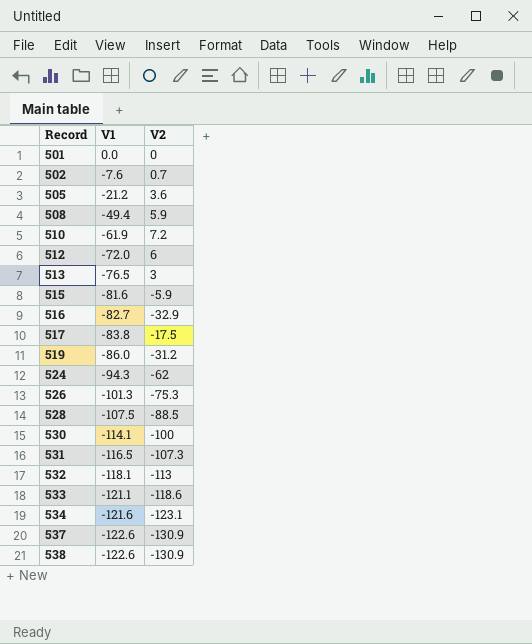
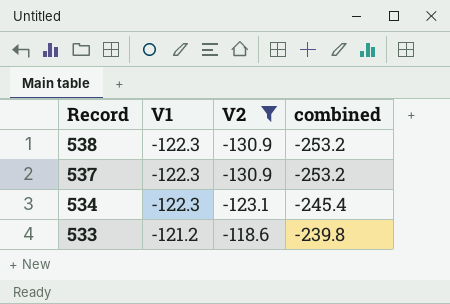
filter: none -> V2 <= -118.6
row order: Record ascending -> Record descending
column combined | formula: none -> [V1] + [V2]
538 | V1: -122.6 -> -122.3
537 | V1: -122.6 -> -122.3
534 | V1: -121.6 -> -122.3
533 | V1: -121.1 -> -121.2

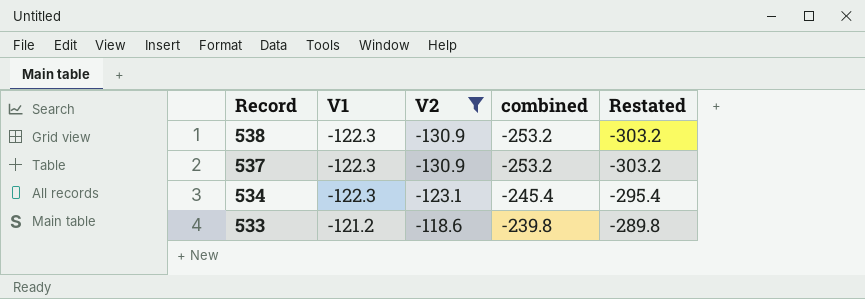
column Restated | formula: none -> [combined] - 50

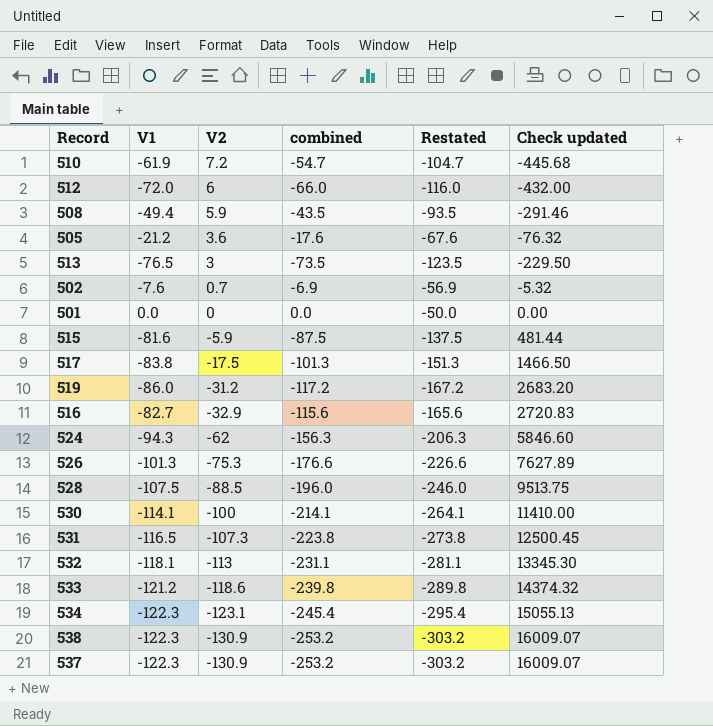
filter: V2 <= -118.6 -> none
row order: Record descending -> V2 descending
column Check updated | formula: none -> [V1] * [V2]

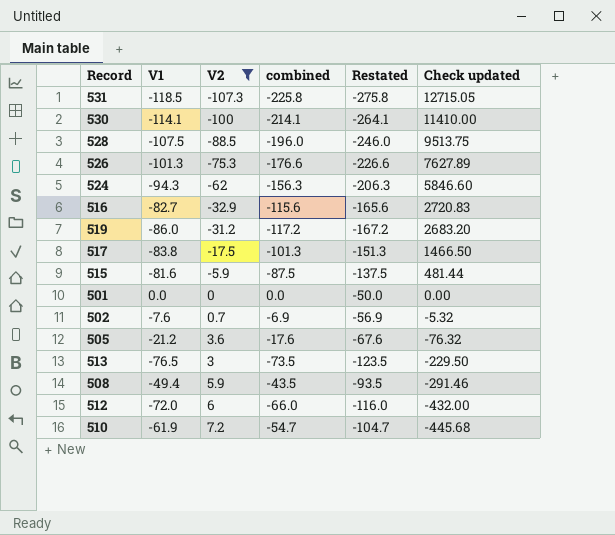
filter: none -> V2 >= -107.3
row order: V2 descending -> Check updated descending
531 | V1: -116.5 -> -118.5
531 | combined: -223.8 -> -225.8
531 | Restated: -273.8 -> -275.8
531 | Check updated: 12500.45 -> 12715.05

